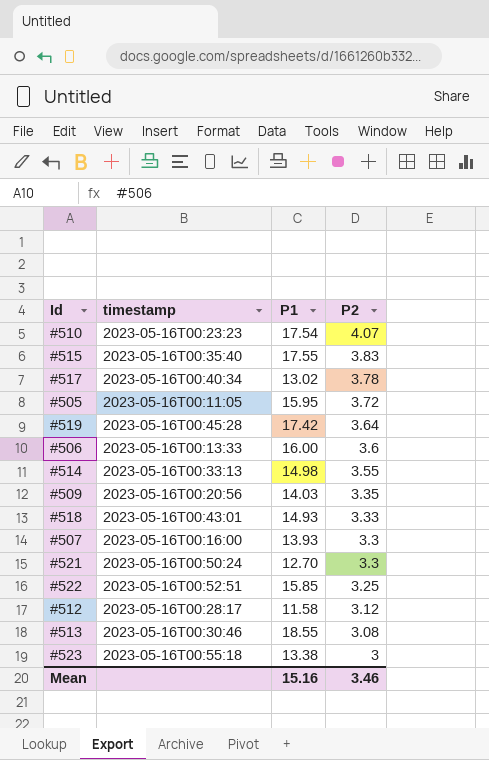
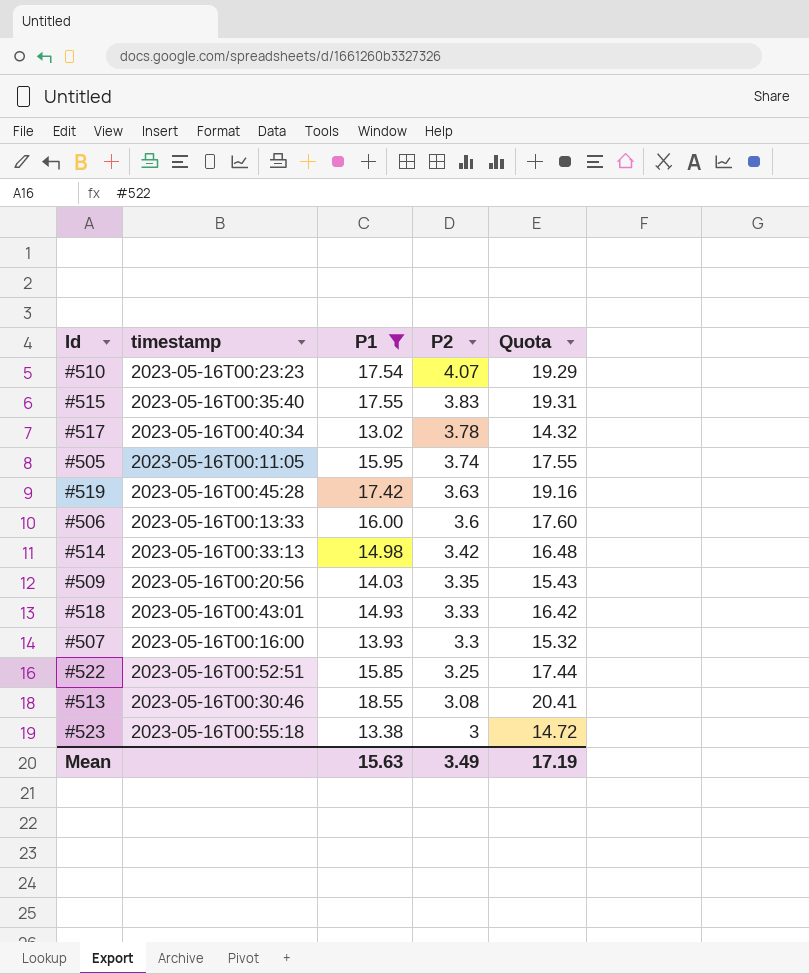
filter: none -> P1 >= 13.02
column Quota | formula: none -> [P1] * 1.1
#505 | P2: 3.72 -> 3.74
#519 | P2: 3.64 -> 3.63
#514 | P2: 3.55 -> 3.42
Mean | P1: 15.16 -> 15.63
Mean | P2: 3.46 -> 3.49

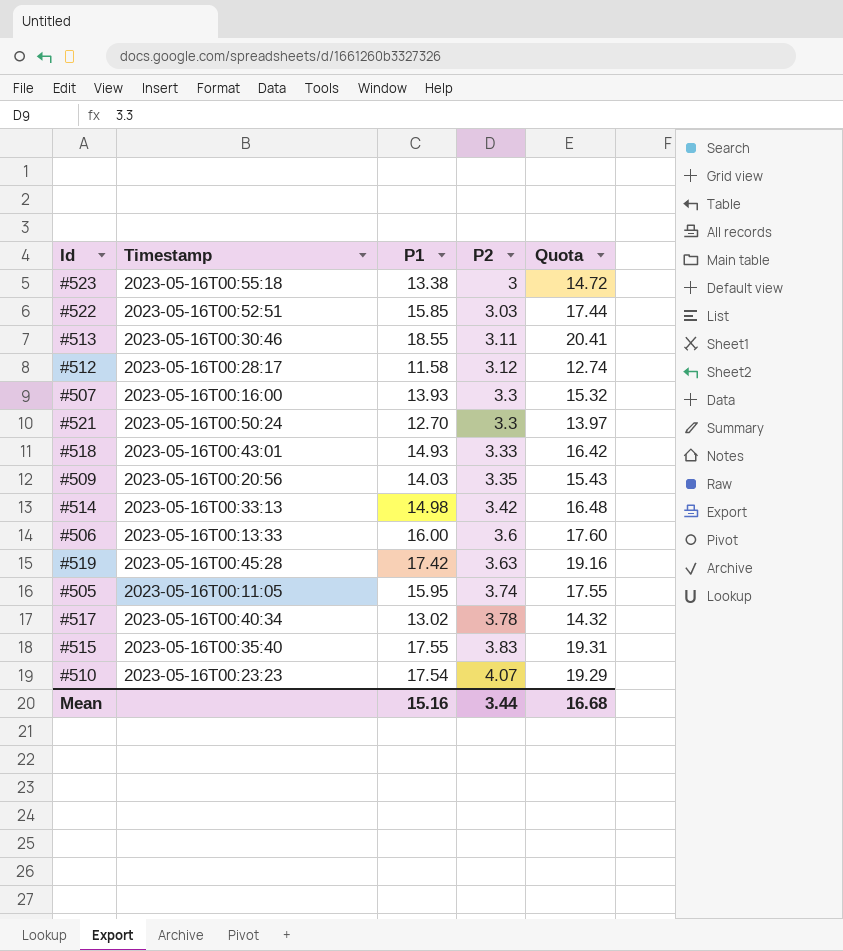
filter: P1 >= 13.02 -> none
row order: P2 descending -> P2 ascending
column name: timestamp -> Timestamp
#522 | P2: 3.25 -> 3.03
#513 | P2: 3.08 -> 3.11
Mean | P1: 15.63 -> 15.16
Mean | P2: 3.49 -> 3.44
Mean | Quota: 17.19 -> 16.68

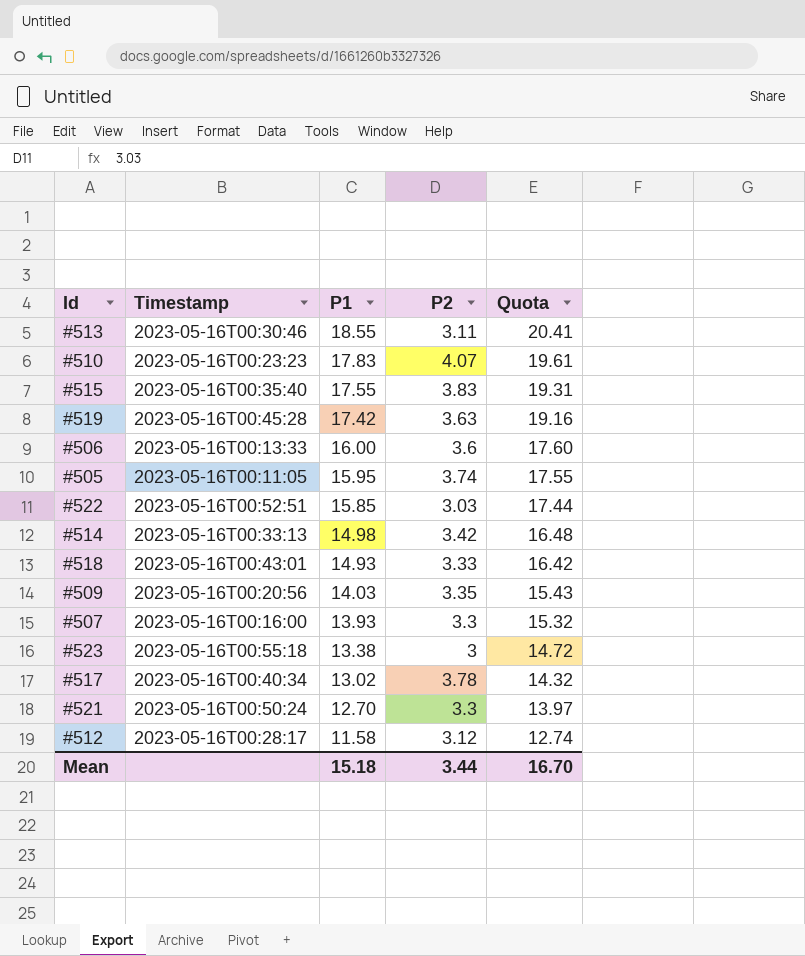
row order: P2 ascending -> P1 descending
#510 | P1: 17.54 -> 17.83
#510 | Quota: 19.29 -> 19.61
Mean | P1: 15.16 -> 15.18
Mean | Quota: 16.68 -> 16.70

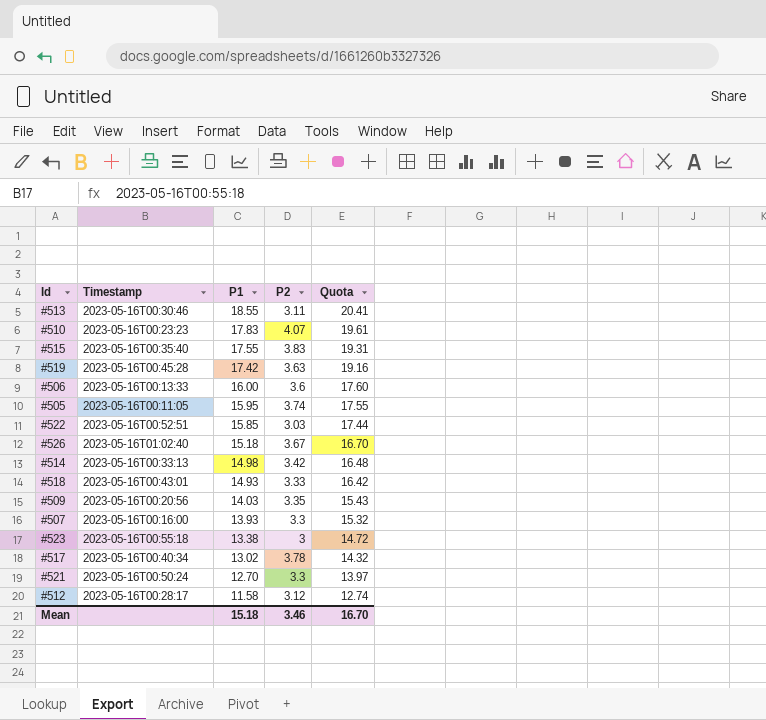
row #526: none -> 2023-05-16T01:02:40 | 15.18 | 3.67 | 16.70
Mean | P2: 3.44 -> 3.46

